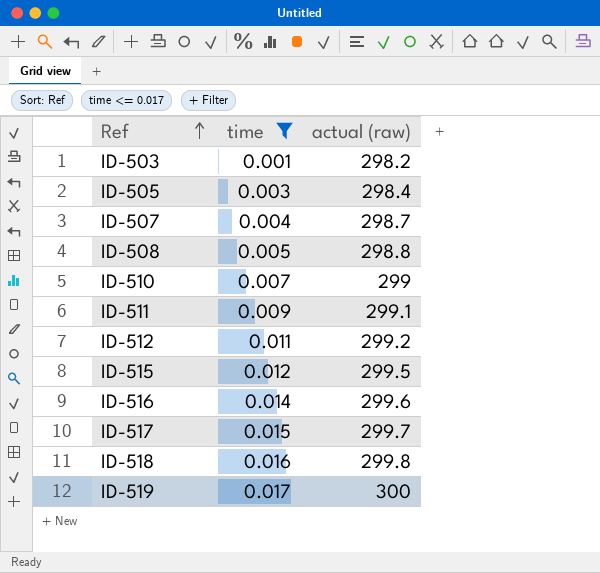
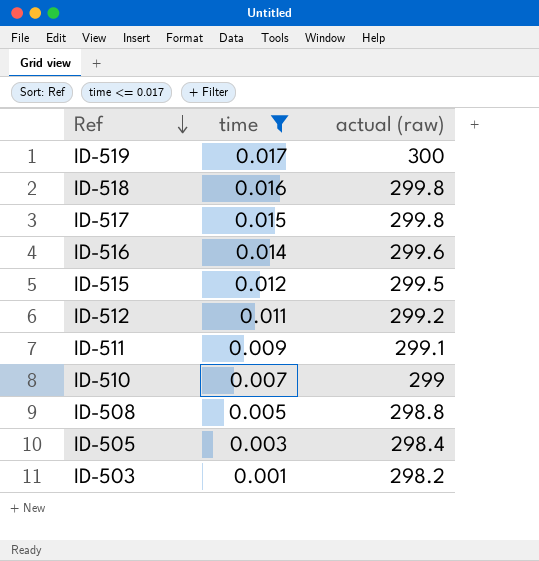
row order: Ref ascending -> Ref descending
row ID-507: 0.004 | 298.7 -> none
ID-517 | actual (raw): 299.7 -> 299.8

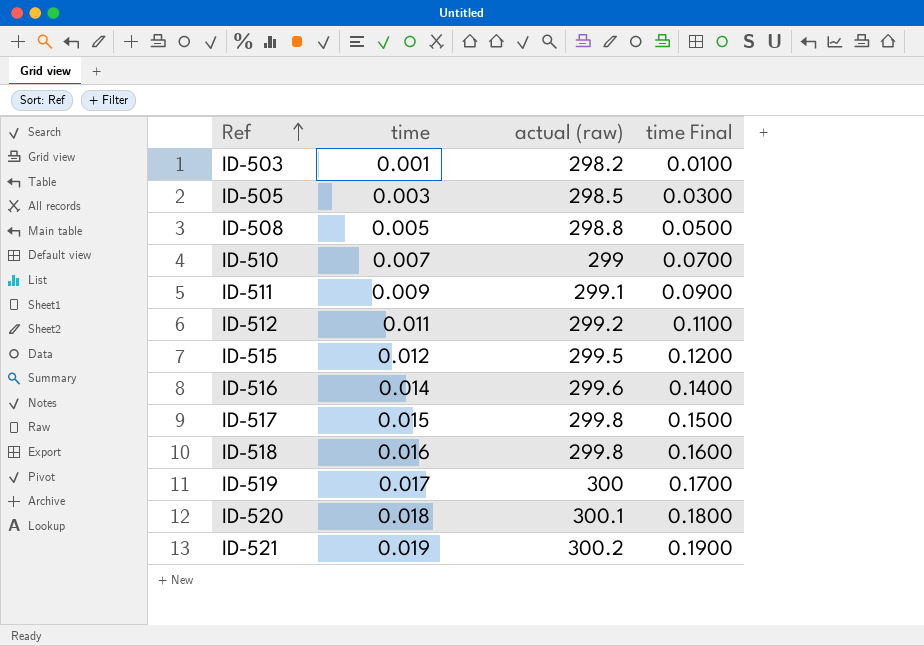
filter: time <= 0.017 -> none
row order: Ref descending -> Ref ascending
column time Final | formula: none -> [time] * 10
ID-505 | actual (raw): 298.4 -> 298.5

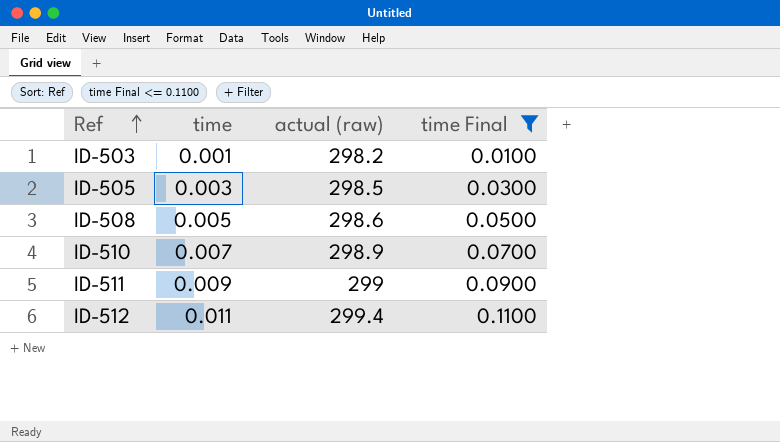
filter: none -> time Final <= 0.1100
ID-508 | actual (raw): 298.8 -> 298.6
ID-510 | actual (raw): 299 -> 298.9
ID-511 | actual (raw): 299.1 -> 299
ID-512 | actual (raw): 299.2 -> 299.4

